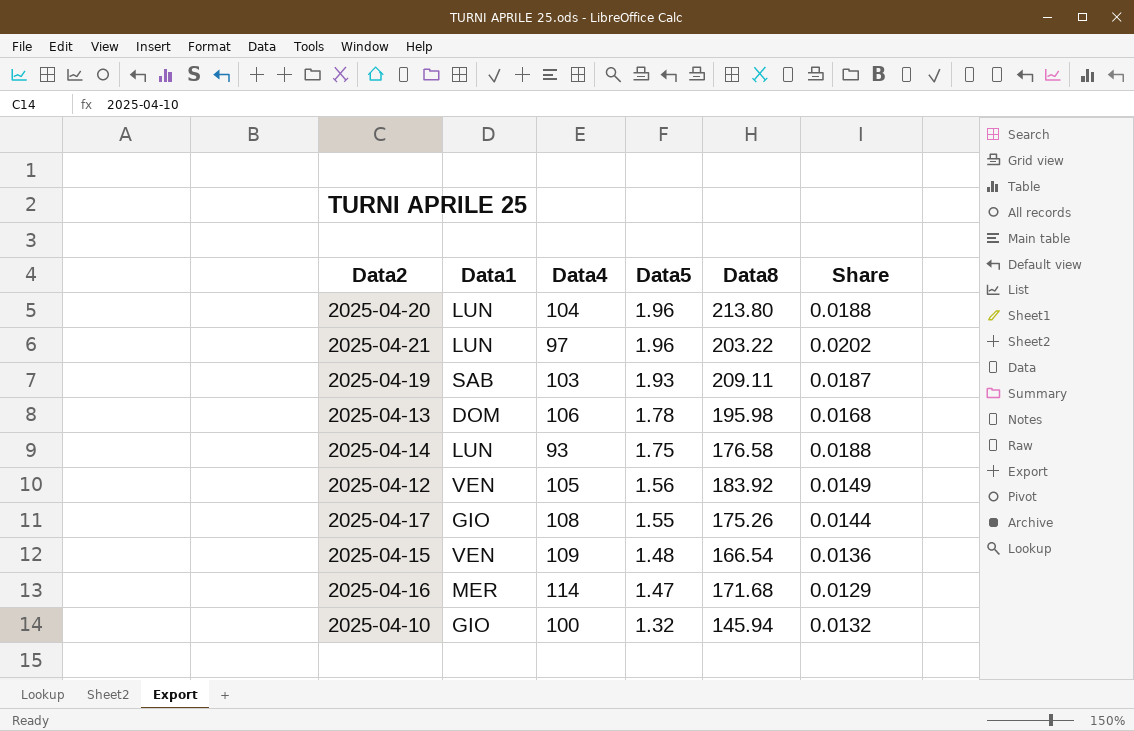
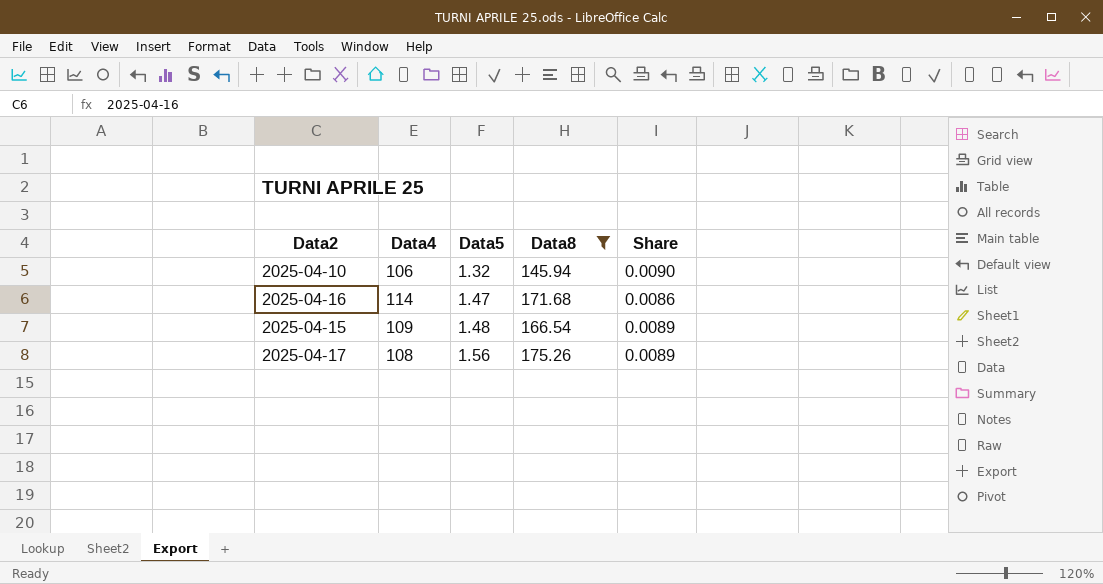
filter: none -> Data8 <= 175.26
row order: Data5 descending -> Data5 ascending
column Data1 | position: 2 -> none
column Share | formula: [Data5] / [Data4] -> [Data5] / [Data8]
2025-04-10 | Data4: 100 -> 106
2025-04-17 | Data5: 1.55 -> 1.56

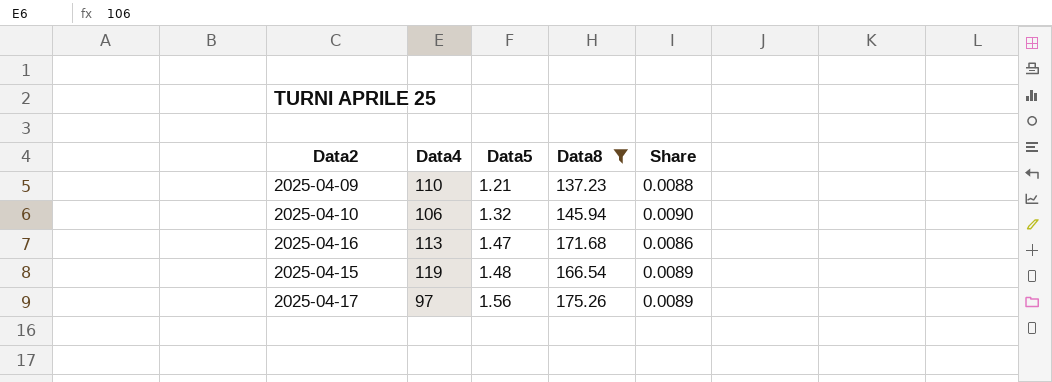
row 2025-04-09: none -> 110 | 1.21 | 137.23 | 0.0088
2025-04-16 | Data4: 114 -> 113
2025-04-15 | Data4: 109 -> 119
2025-04-17 | Data4: 108 -> 97

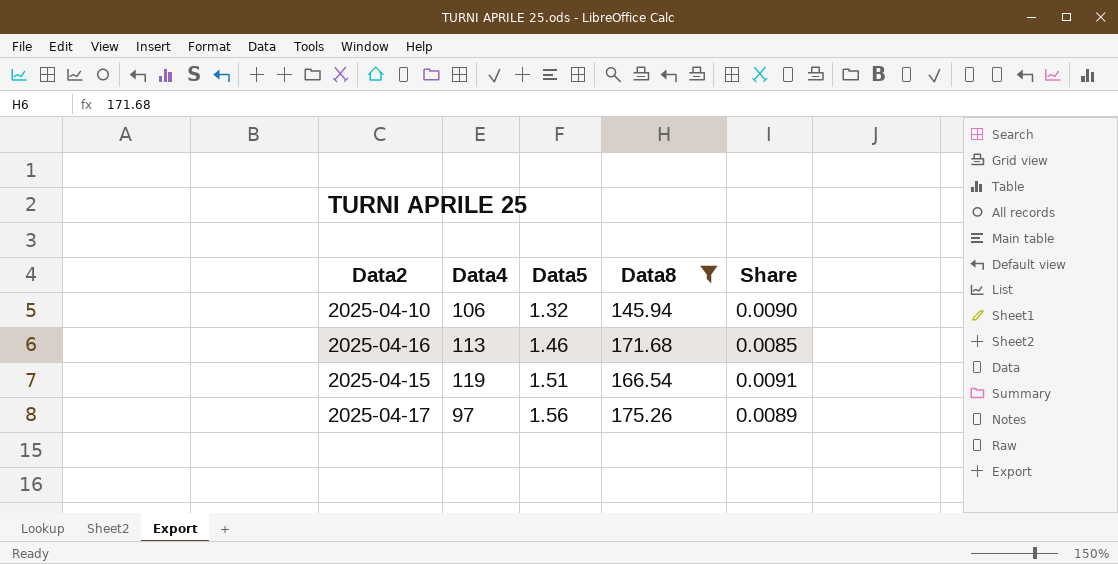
row 2025-04-09: 110 | 1.21 | 137.23 | 0.0088 -> none
2025-04-16 | Data5: 1.47 -> 1.46
2025-04-16 | Share: 0.0086 -> 0.0085
2025-04-15 | Data5: 1.48 -> 1.51
2025-04-15 | Share: 0.0089 -> 0.0091

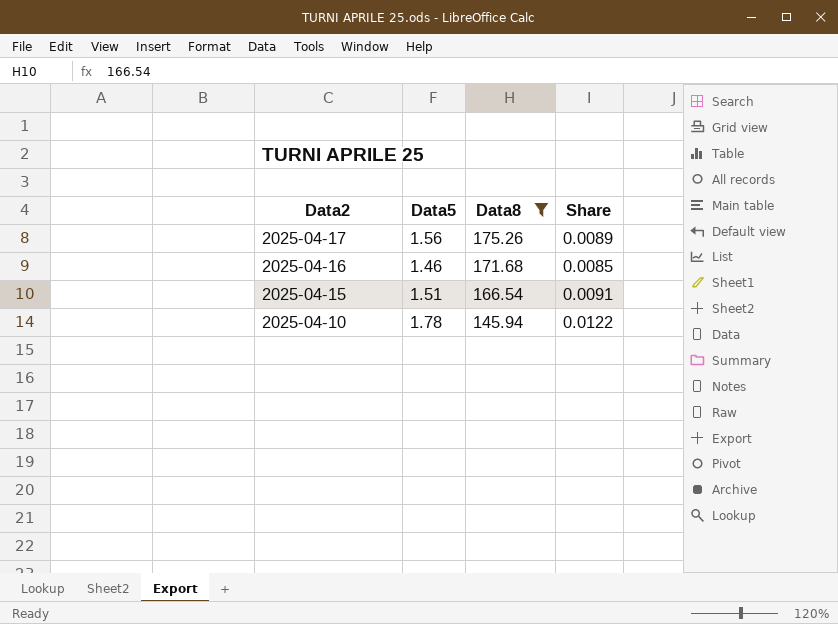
row order: Data5 ascending -> Data2 descending
column Data4 | position: 2 -> none
2025-04-10 | Data5: 1.32 -> 1.78
2025-04-10 | Share: 0.0090 -> 0.0122

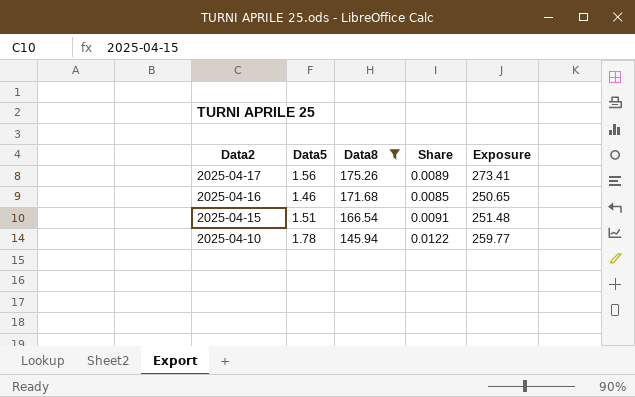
column Exposure | formula: none -> [Data5] * [Data8]

